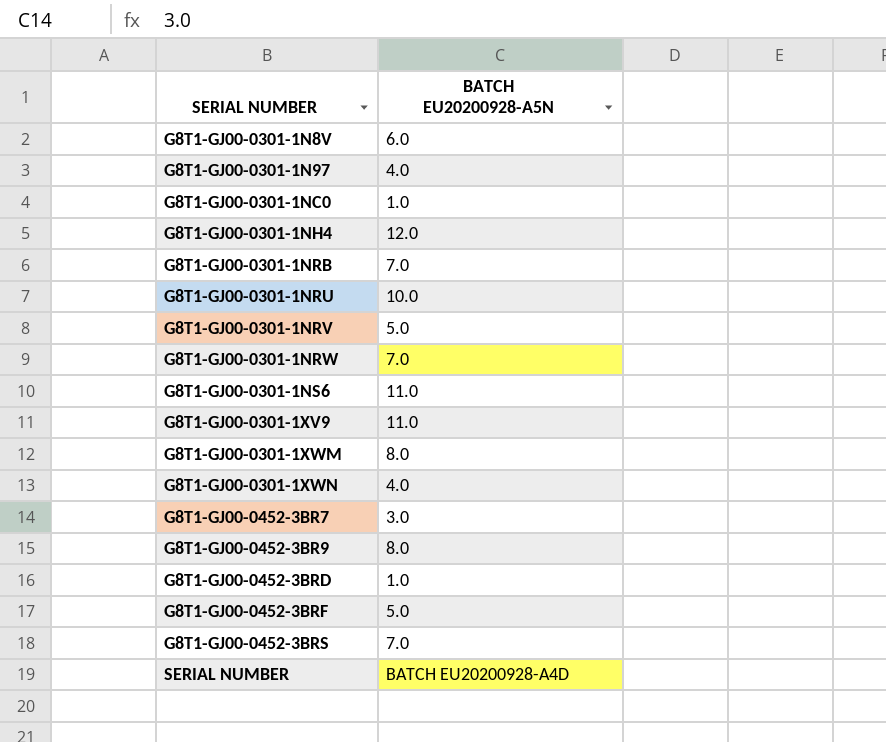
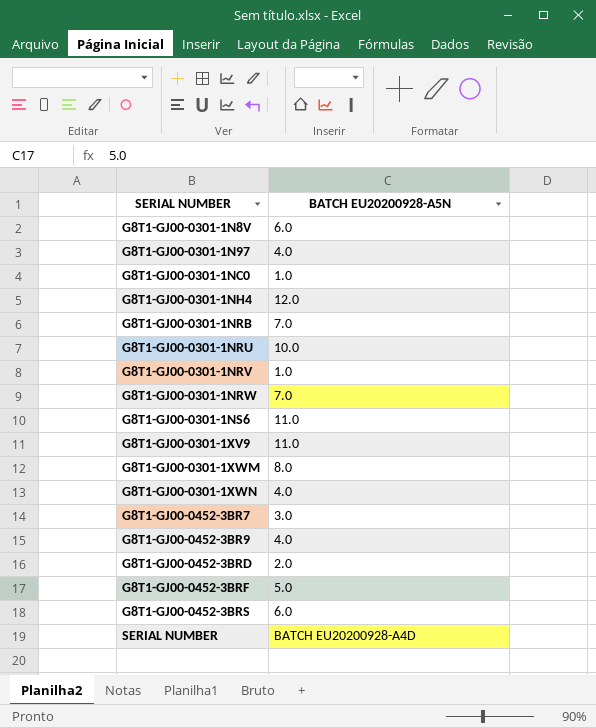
G8T1-GJ00-0301-1NRV | BATCH EU20200928-A5N: 5.0 -> 1.0
G8T1-GJ00-0452-3BR9 | BATCH EU20200928-A5N: 8.0 -> 4.0
G8T1-GJ00-0452-3BRD | BATCH EU20200928-A5N: 1.0 -> 2.0
G8T1-GJ00-0452-3BRS | BATCH EU20200928-A5N: 7.0 -> 6.0

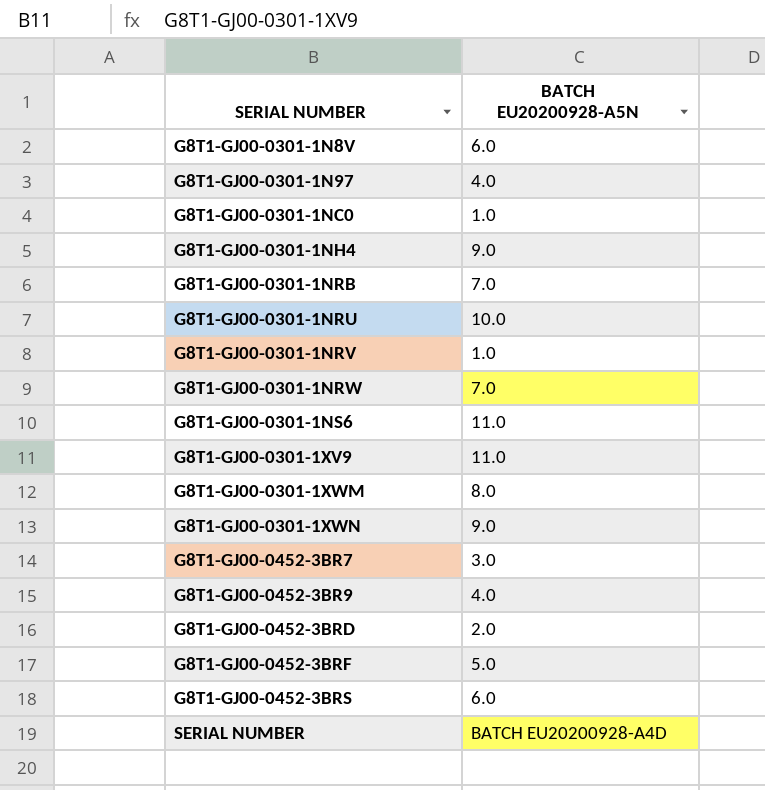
G8T1-GJ00-0301-1NH4 | BATCH EU20200928-A5N: 12.0 -> 9.0
G8T1-GJ00-0301-1XWN | BATCH EU20200928-A5N: 4.0 -> 9.0

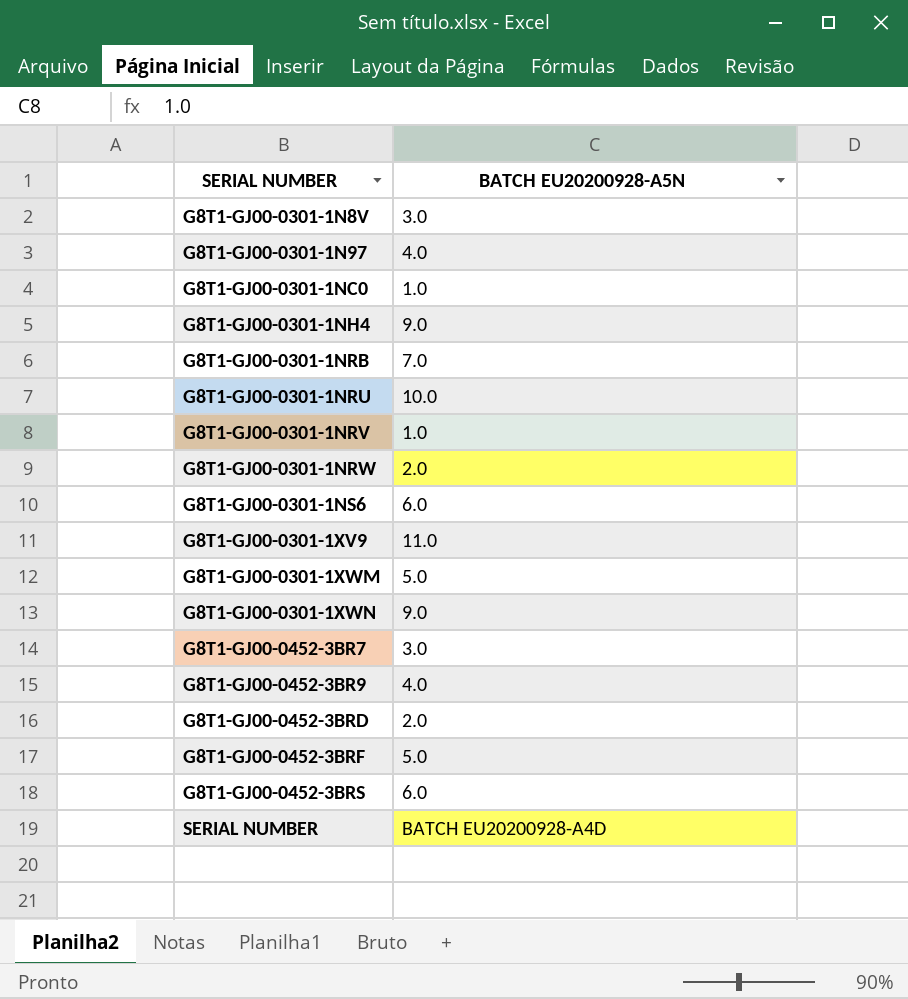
G8T1-GJ00-0301-1N8V | BATCH EU20200928-A5N: 6.0 -> 3.0
G8T1-GJ00-0301-1NRW | BATCH EU20200928-A5N: 7.0 -> 2.0
G8T1-GJ00-0301-1NS6 | BATCH EU20200928-A5N: 11.0 -> 6.0
G8T1-GJ00-0301-1XWM | BATCH EU20200928-A5N: 8.0 -> 5.0

